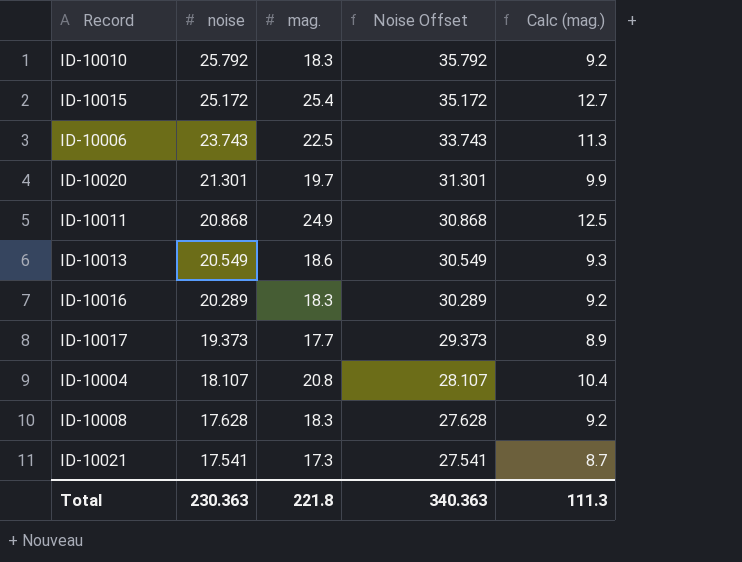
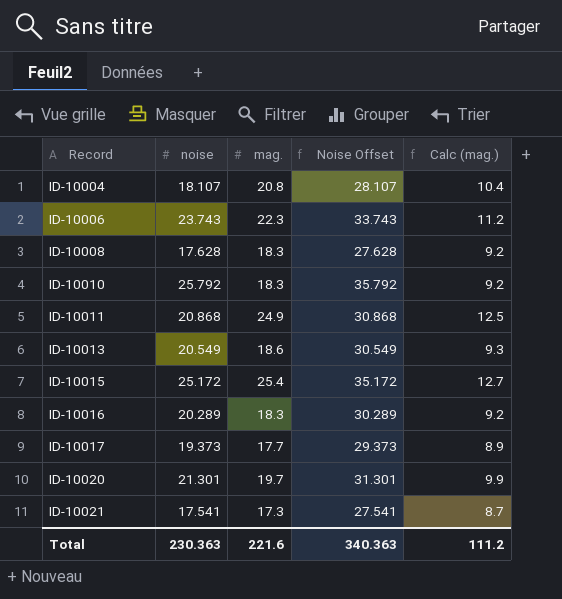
row order: noise descending -> Record ascending
ID-10006 | mag.: 22.5 -> 22.3
ID-10006 | Calc (mag.): 11.3 -> 11.2
Total | mag.: 221.8 -> 221.6
Total | Calc (mag.): 111.3 -> 111.2

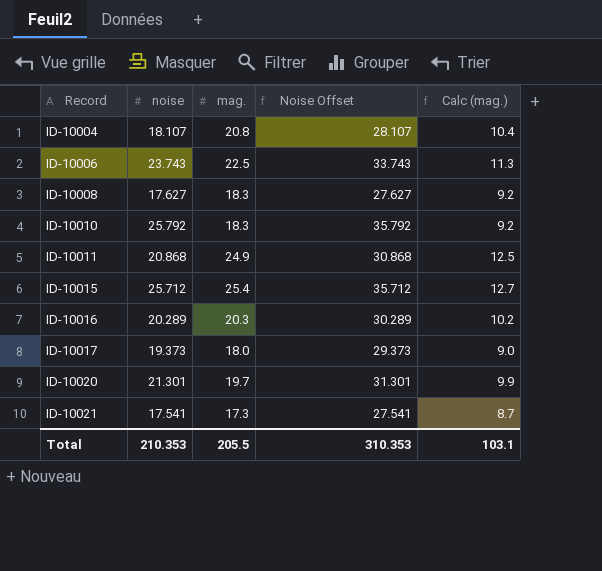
row ID-10013: 20.549 | 18.6 | 30.549 | 9.3 -> none
ID-10006 | mag.: 22.3 -> 22.5
ID-10006 | Calc (mag.): 11.2 -> 11.3
ID-10008 | noise: 17.628 -> 17.627
ID-10008 | Noise Offset: 27.628 -> 27.627
ID-10015 | noise: 25.172 -> 25.712
ID-10015 | Noise Offset: 35.172 -> 35.712
ID-10016 | mag.: 18.3 -> 20.3
ID-10016 | Calc (mag.): 9.2 -> 10.2
ID-10017 | mag.: 17.7 -> 18.0
ID-10017 | Calc (mag.): 8.9 -> 9.0
Total | noise: 230.363 -> 210.353
Total | mag.: 221.6 -> 205.5
Total | Noise Offset: 340.363 -> 310.353
Total | Calc (mag.): 111.2 -> 103.1

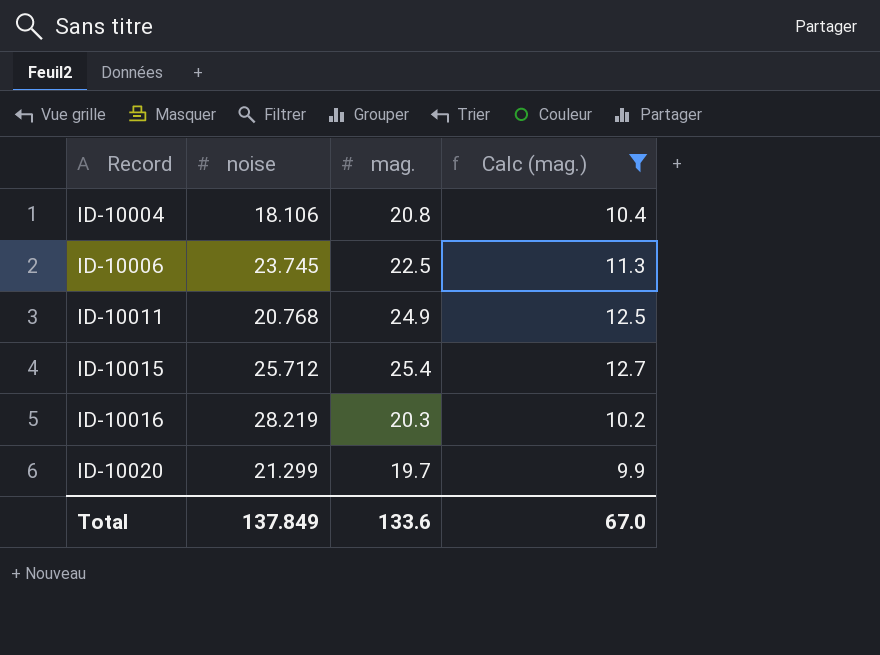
filter: none -> Calc (mag.) >= 9.9
column Noise Offset | formula: [noise] + 10 -> none
ID-10004 | noise: 18.107 -> 18.106
ID-10006 | noise: 23.743 -> 23.745
ID-10011 | noise: 20.868 -> 20.768
ID-10016 | noise: 20.289 -> 28.219
ID-10020 | noise: 21.301 -> 21.299
Total | noise: 210.353 -> 137.849
Total | mag.: 205.5 -> 133.6
Total | Calc (mag.): 103.1 -> 67.0

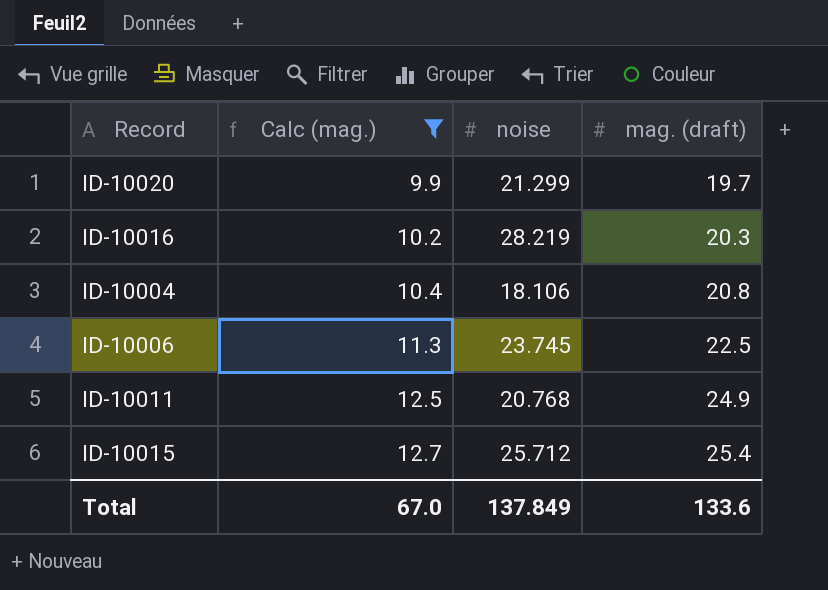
row order: Record ascending -> Calc (mag.) ascending
column Calc (mag.) | position: 4 -> 2
column name: mag. -> mag. (draft)

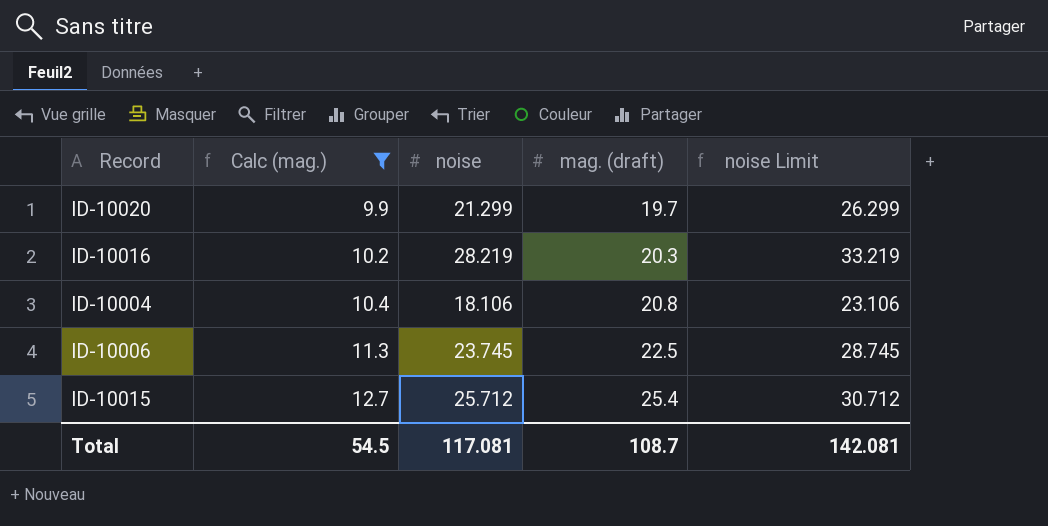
column noise Limit | formula: none -> [noise] + 5
row ID-10011: 12.5 | 20.768 | 24.9 -> none
Total | Calc (mag.): 67.0 -> 54.5
Total | noise: 137.849 -> 117.081
Total | mag. (draft): 133.6 -> 108.7

